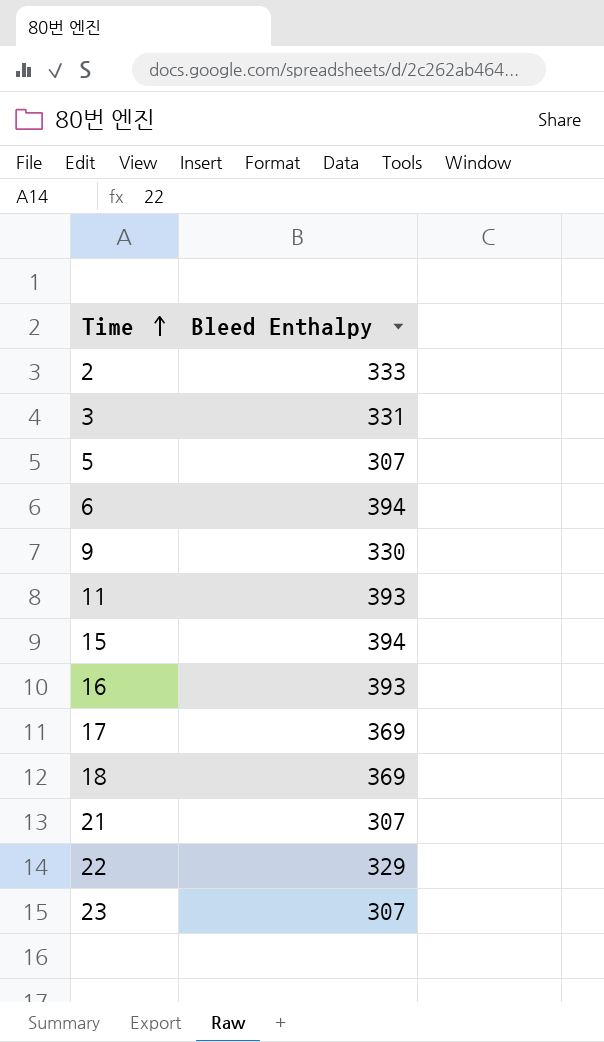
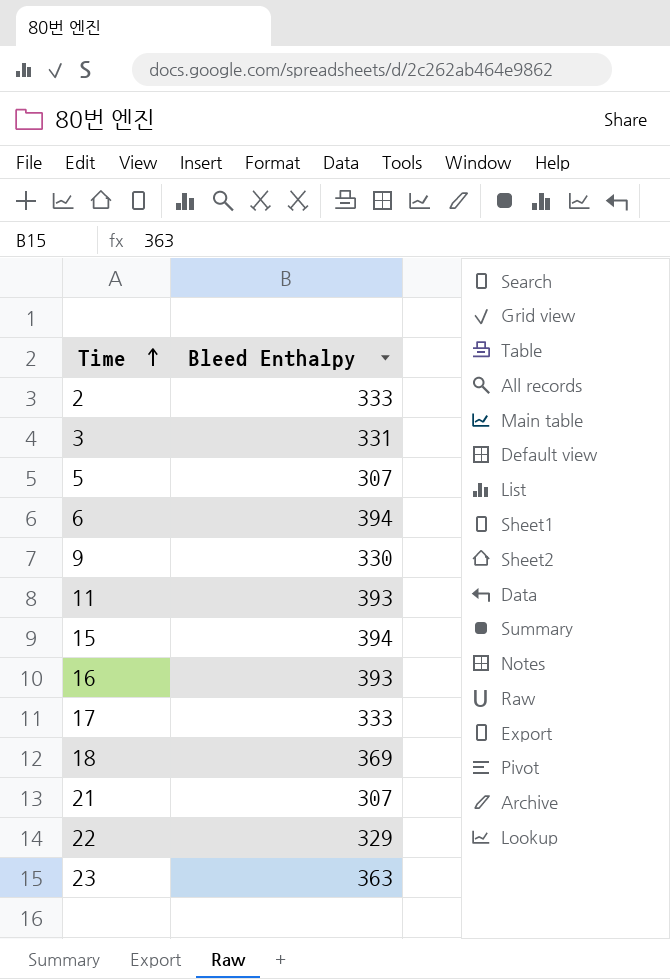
17 | Bleed Enthalpy: 369 -> 333
23 | Bleed Enthalpy: 307 -> 363

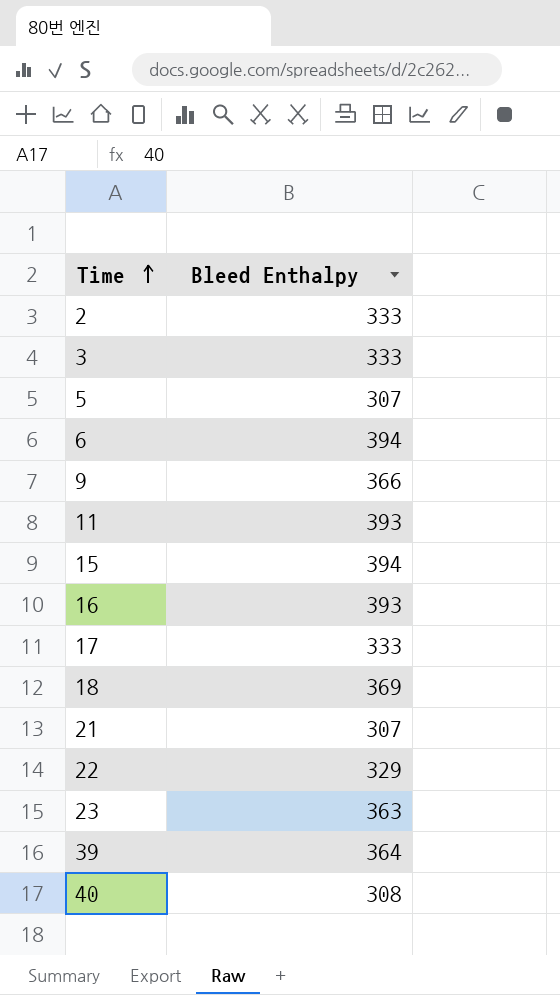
3 | Bleed Enthalpy: 331 -> 333
9 | Bleed Enthalpy: 330 -> 366
row 39: none -> 364
row 40: none -> 308

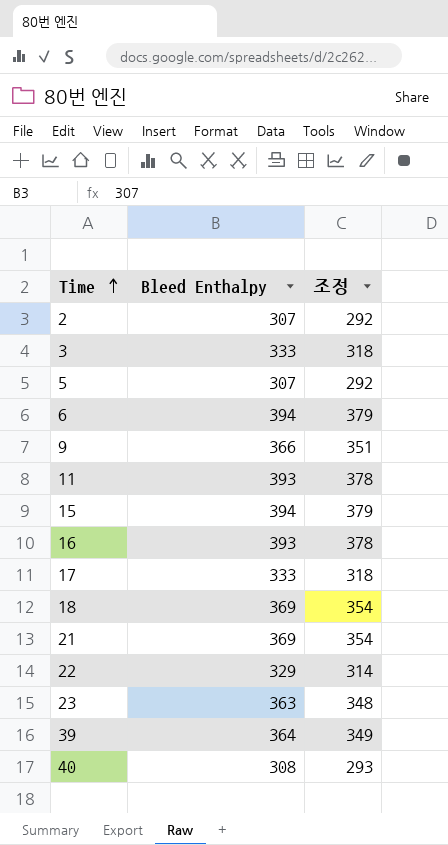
column 조정 | formula: none -> [Bleed Enthalpy] - 15
2 | Bleed Enthalpy: 333 -> 307
21 | Bleed Enthalpy: 307 -> 369

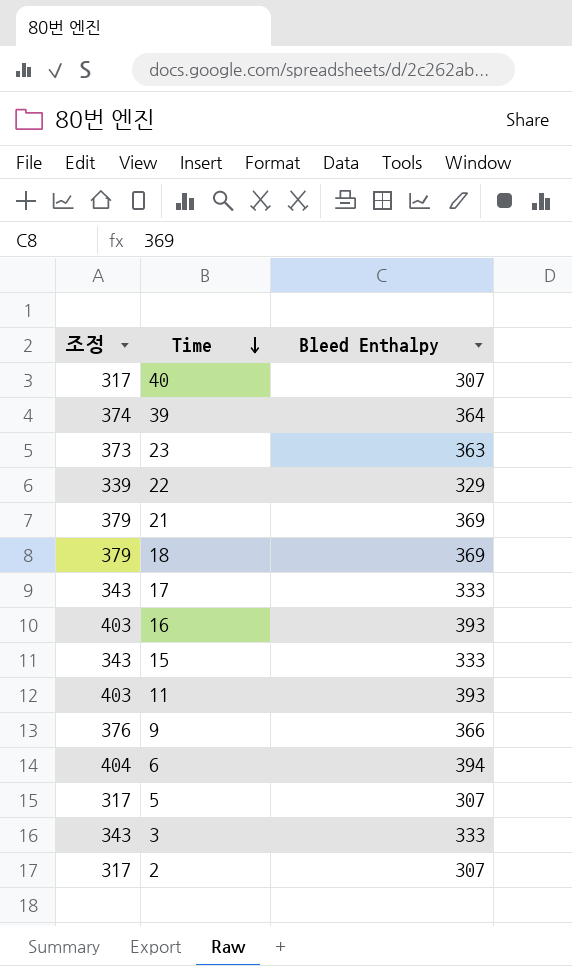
row order: Time ascending -> Time descending
column 조정 | formula: [Bleed Enthalpy] - 15 -> [Bleed Enthalpy] + 10
column 조정 | position: 3 -> 1
40 | Bleed Enthalpy: 308 -> 307
15 | Bleed Enthalpy: 394 -> 333

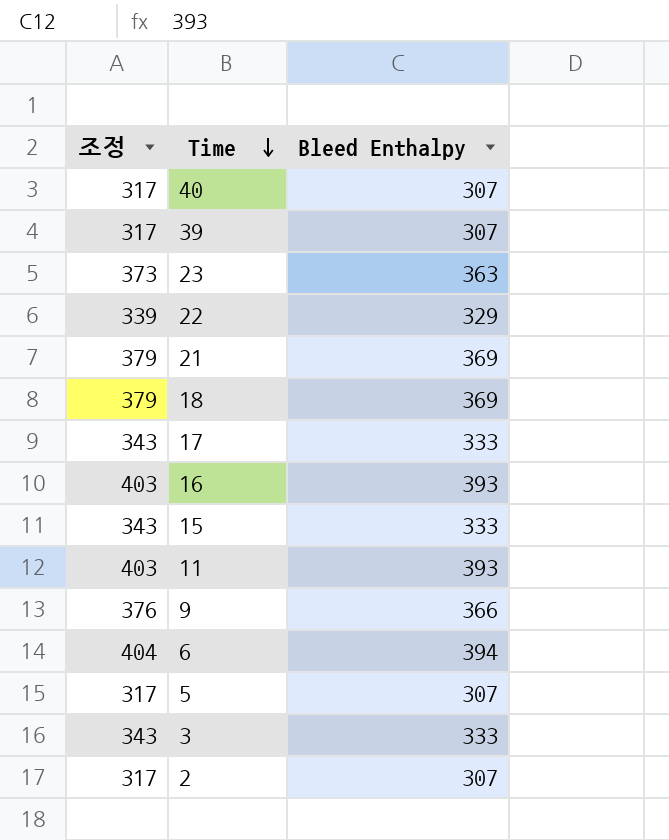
39 | 조정: 374 -> 317
39 | Bleed Enthalpy: 364 -> 307

